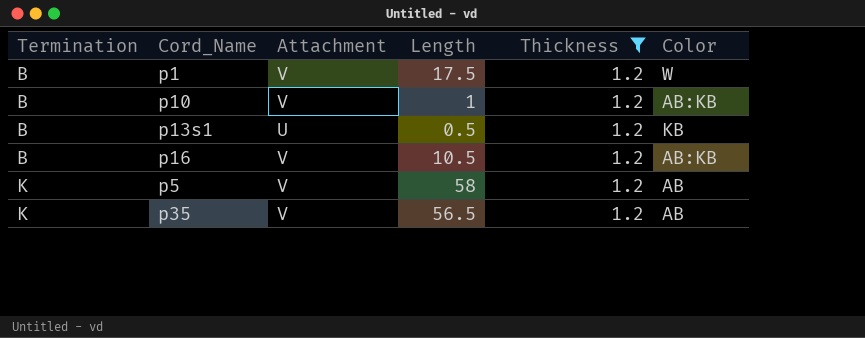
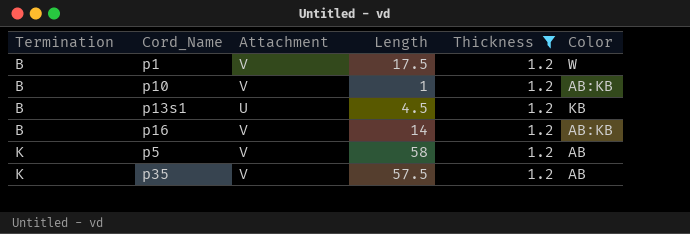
p13s1 | Length: 0.5 -> 4.5
p16 | Length: 10.5 -> 14
p35 | Length: 56.5 -> 57.5

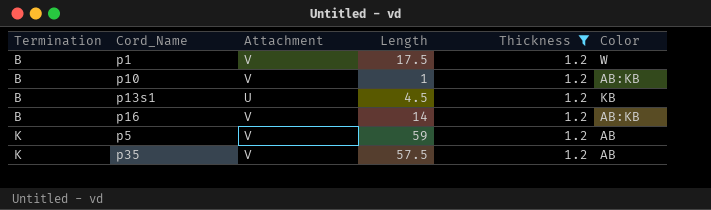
p5 | Length: 58 -> 59

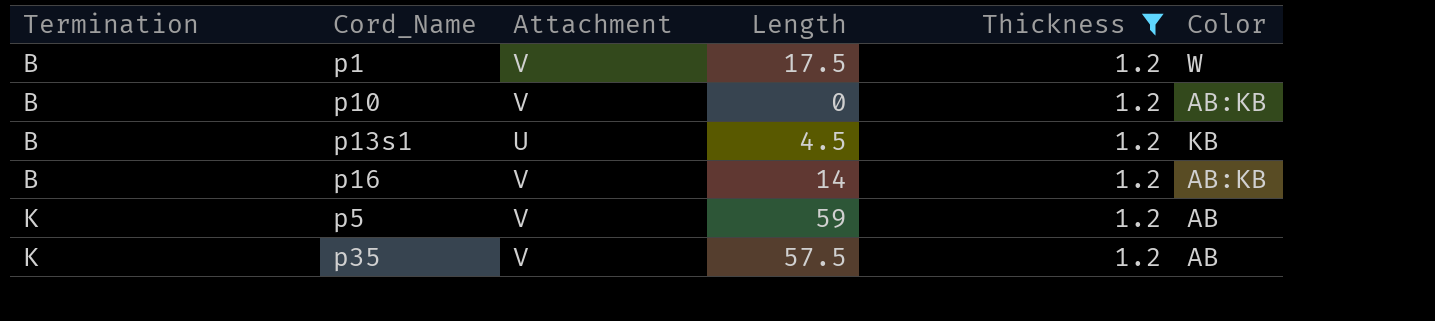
p10 | Length: 1 -> 0

